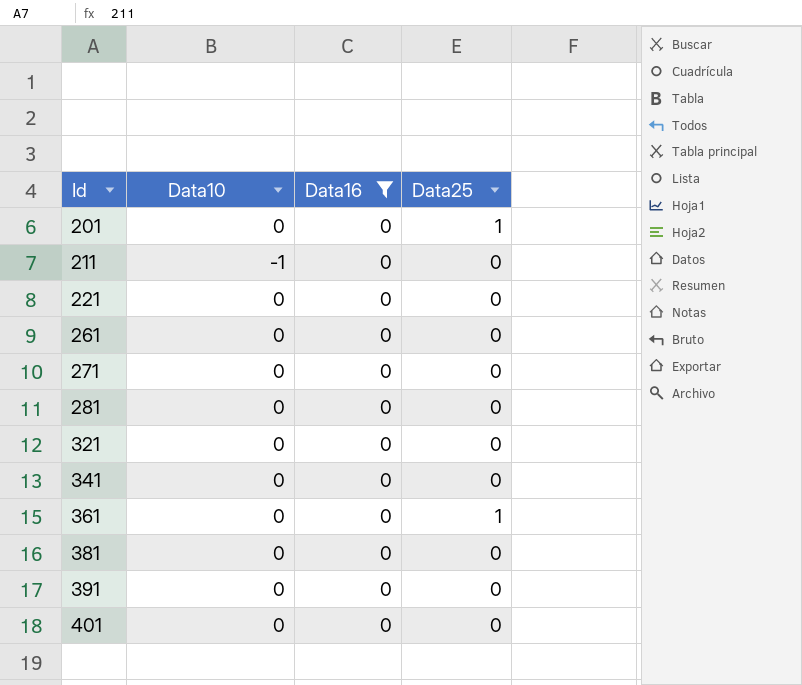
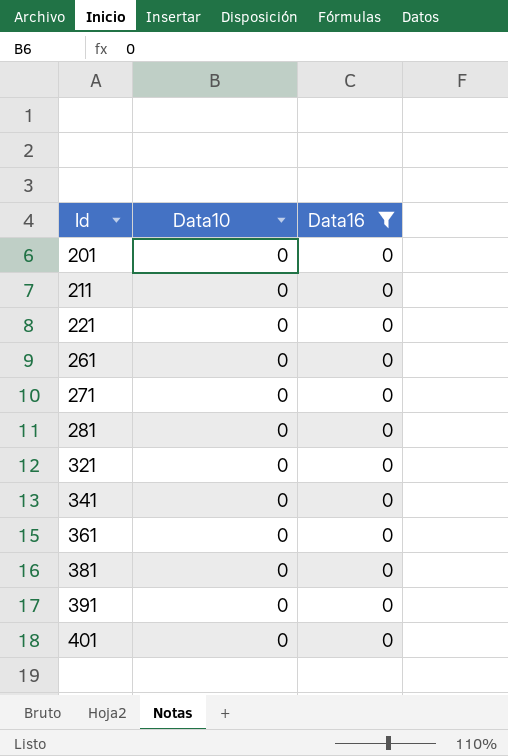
column Data25 | position: 4 -> none
211 | Data10: -1 -> 0

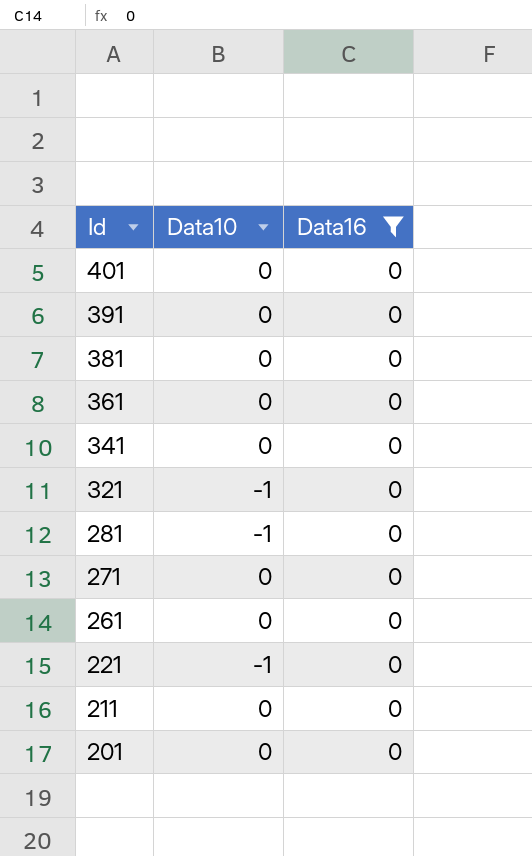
row order: Id ascending -> Id descending
321 | Data10: 0 -> -1
281 | Data10: 0 -> -1
221 | Data10: 0 -> -1

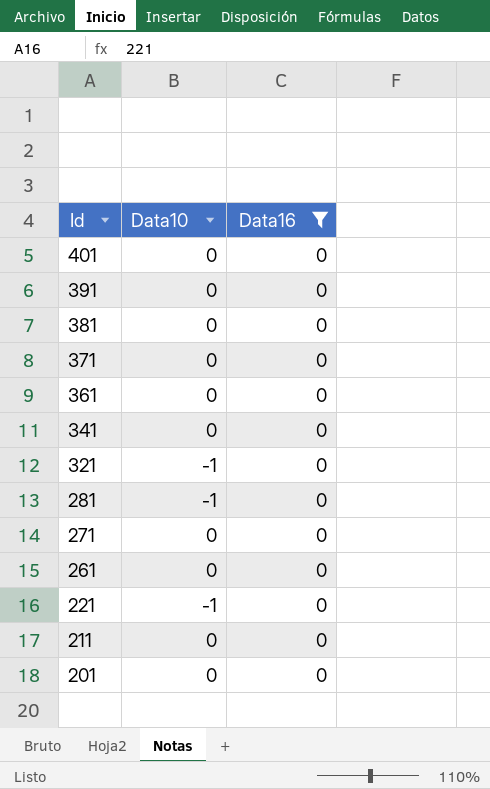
row 371: none -> 0 | 0

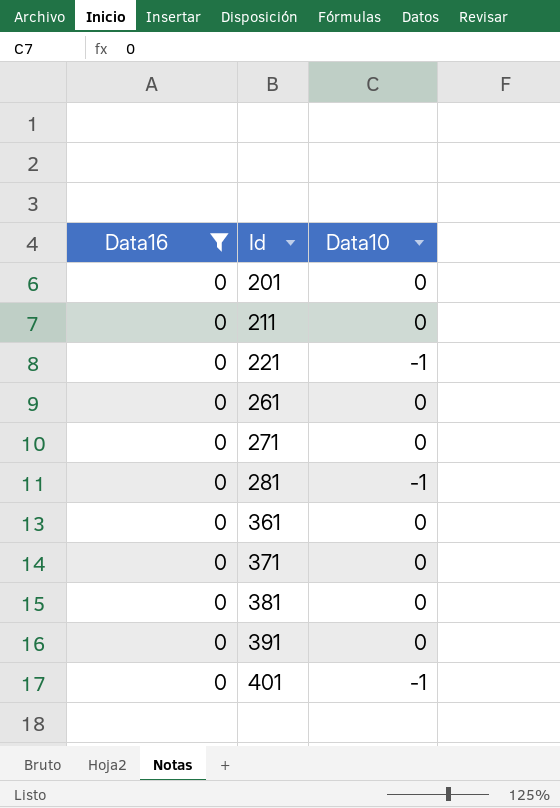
row order: Id descending -> Id ascending
column Data16 | position: 3 -> 1
row 341: 0 | 0 -> none
row 321: -1 | 0 -> none
401 | Data10: 0 -> -1

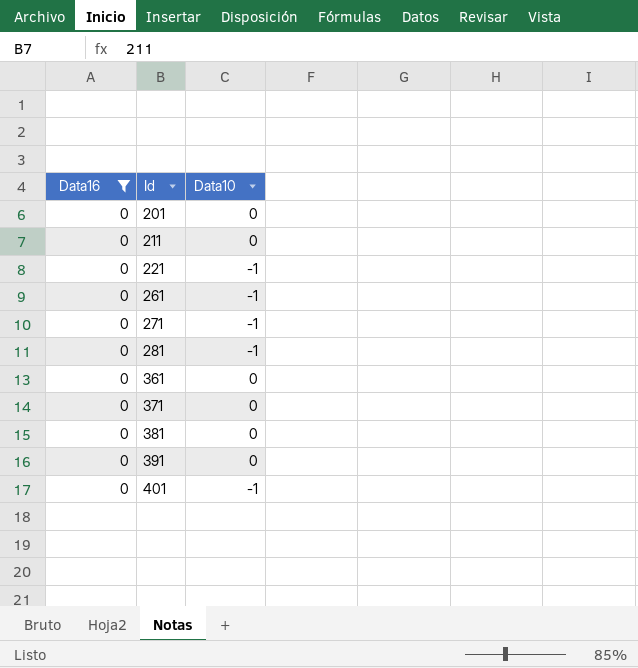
261 | Data10: 0 -> -1
271 | Data10: 0 -> -1

